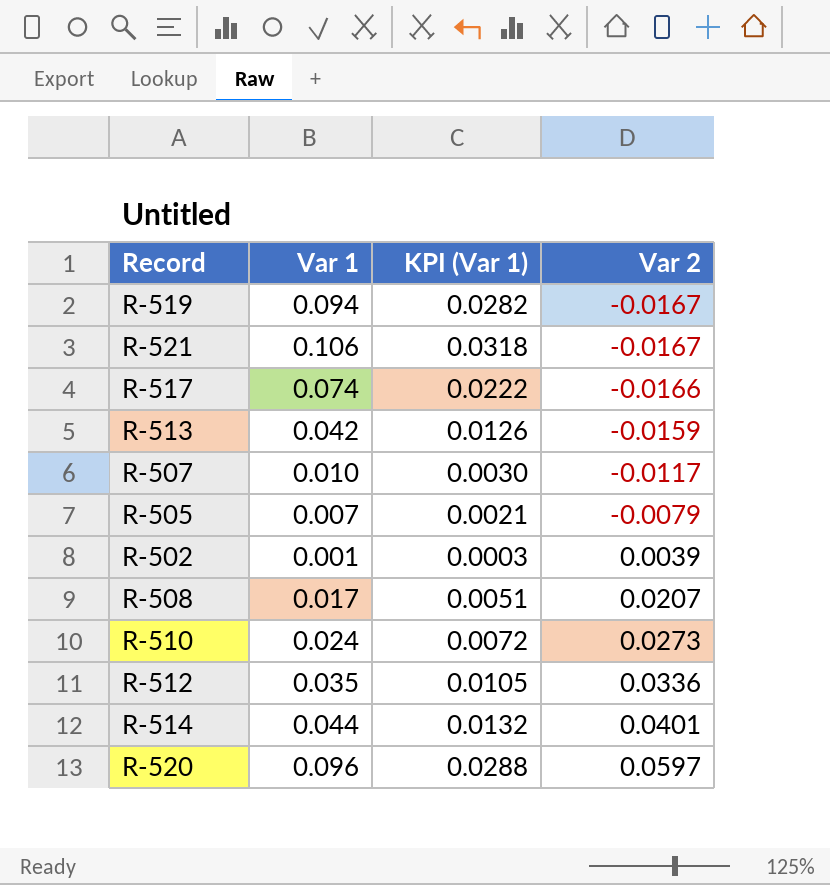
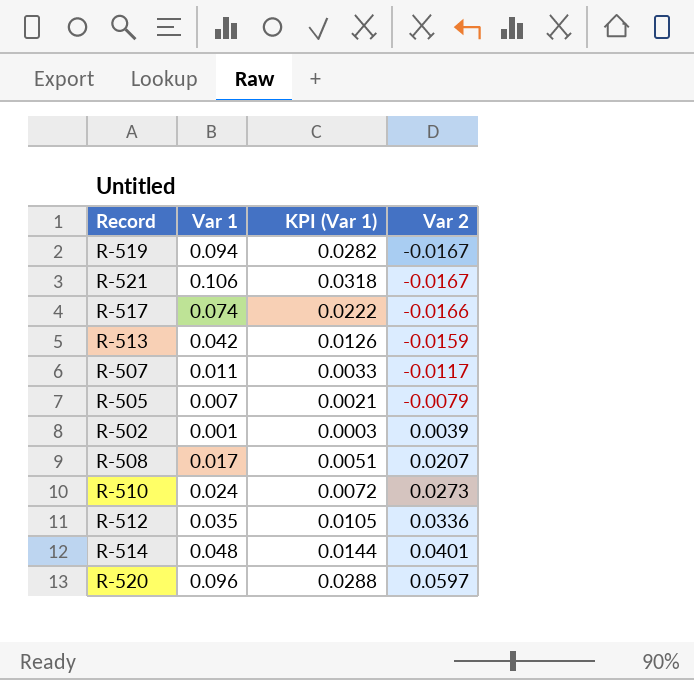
R-507 | Var 1: 0.010 -> 0.011
R-507 | KPI (Var 1): 0.0030 -> 0.0033
R-514 | Var 1: 0.044 -> 0.048
R-514 | KPI (Var 1): 0.0132 -> 0.0144

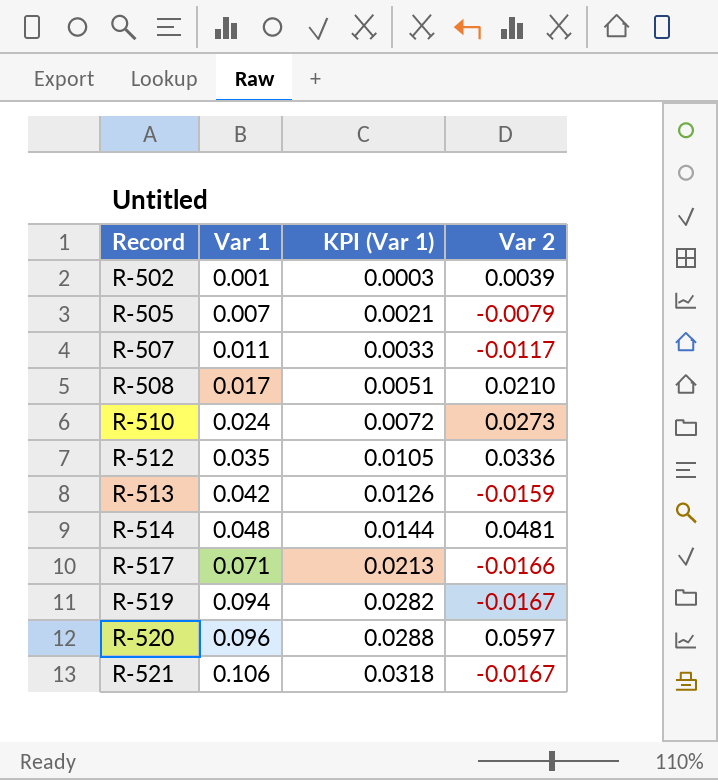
row order: Var 2 ascending -> Record ascending
R-508 | Var 2: 0.0207 -> 0.0210
R-514 | Var 2: 0.0401 -> 0.0481
R-517 | Var 1: 0.074 -> 0.071
R-517 | KPI (Var 1): 0.0222 -> 0.0213

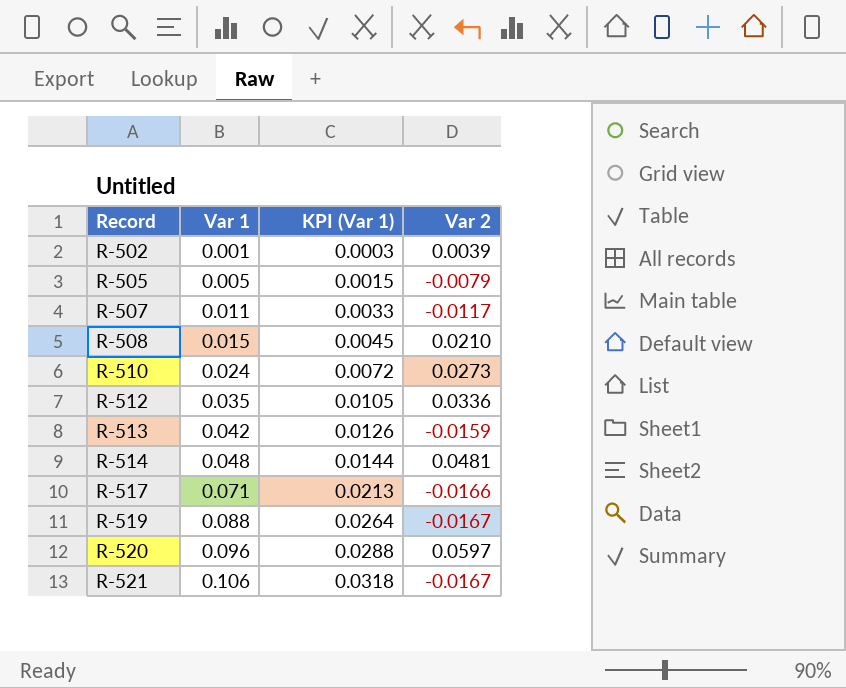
R-505 | Var 1: 0.007 -> 0.005
R-505 | KPI (Var 1): 0.0021 -> 0.0015
R-508 | Var 1: 0.017 -> 0.015
R-508 | KPI (Var 1): 0.0051 -> 0.0045
R-519 | Var 1: 0.094 -> 0.088
R-519 | KPI (Var 1): 0.0282 -> 0.0264

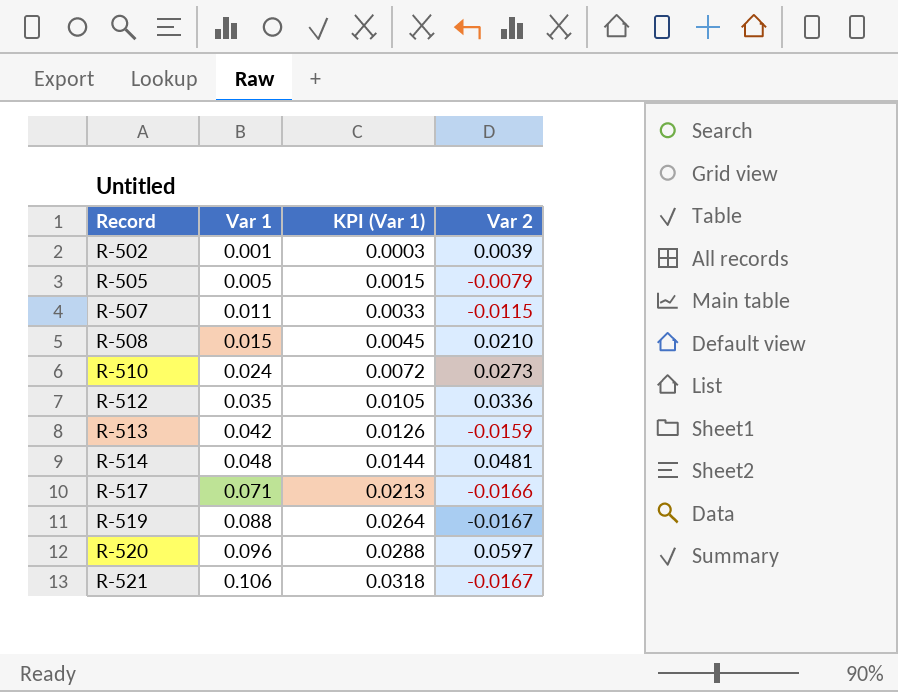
R-507 | Var 2: -0.0117 -> -0.0115

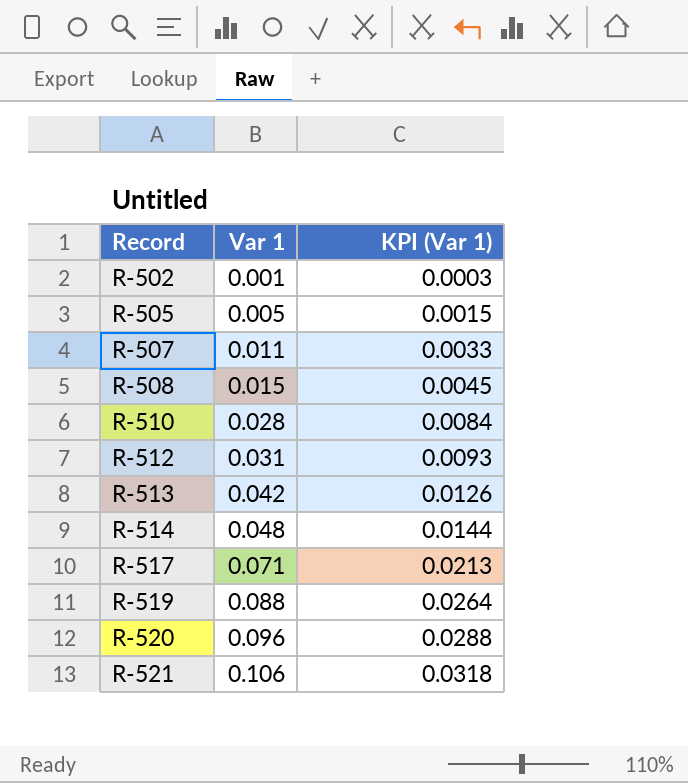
column Var 2 | position: 4 -> none
R-510 | Var 1: 0.024 -> 0.028
R-510 | KPI (Var 1): 0.0072 -> 0.0084
R-512 | Var 1: 0.035 -> 0.031
R-512 | KPI (Var 1): 0.0105 -> 0.0093

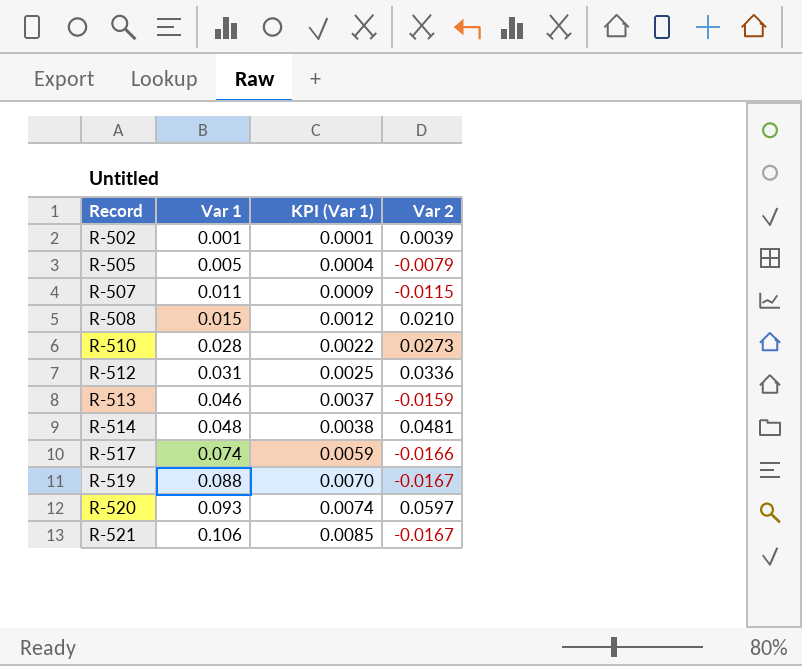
column KPI (Var 1) | formula: [Var 1] * 0.3 -> [Var 1] * 0.08
column Var 2 | position: none -> 4
R-513 | Var 1: 0.042 -> 0.046
R-517 | Var 1: 0.071 -> 0.074
R-520 | Var 1: 0.096 -> 0.093

